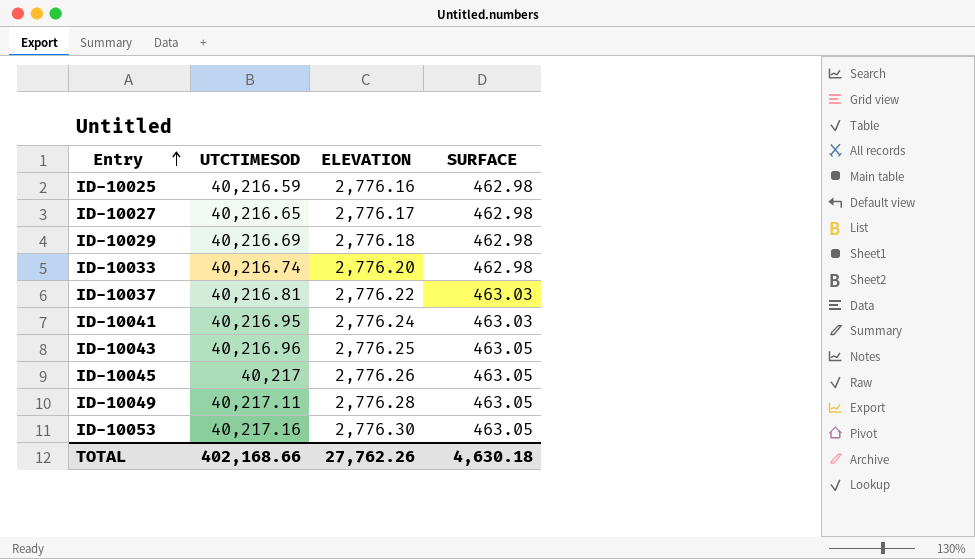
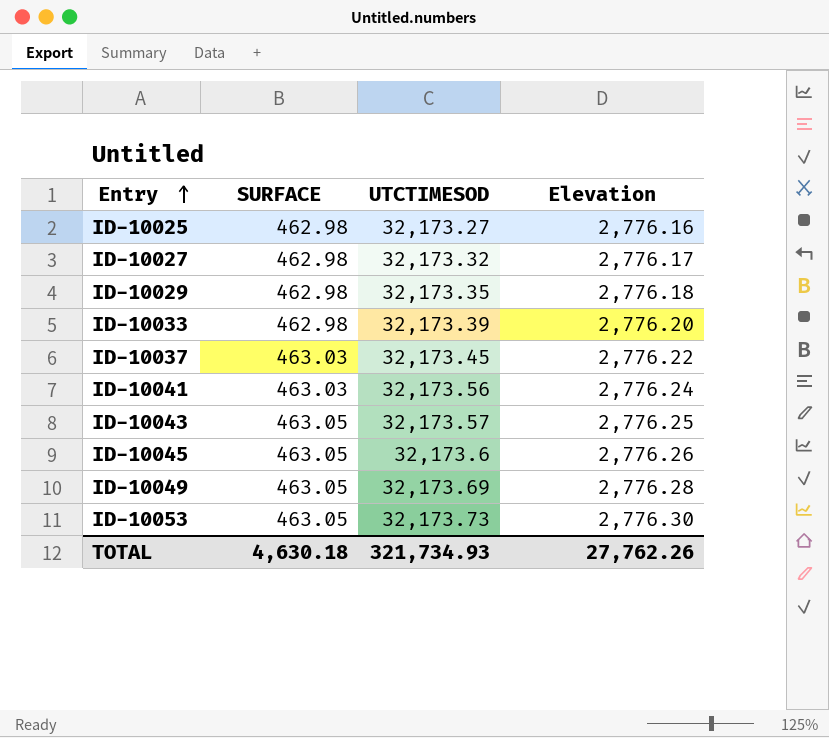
column SURFACE | position: 4 -> 2
column name: ELEVATION -> Elevation
ID-10025 | UTCTIMESOD: 40,216.59 -> 32,173.27
ID-10027 | UTCTIMESOD: 40,216.65 -> 32,173.32
ID-10029 | UTCTIMESOD: 40,216.69 -> 32,173.35
ID-10033 | UTCTIMESOD: 40,216.74 -> 32,173.39
ID-10037 | UTCTIMESOD: 40,216.81 -> 32,173.45
ID-10041 | UTCTIMESOD: 40,216.95 -> 32,173.56
ID-10043 | UTCTIMESOD: 40,216.96 -> 32,173.57
ID-10045 | UTCTIMESOD: 40,217 -> 32,173.6
ID-10049 | UTCTIMESOD: 40,217.11 -> 32,173.69
ID-10053 | UTCTIMESOD: 40,217.16 -> 32,173.73
TOTAL | UTCTIMESOD: 402,168.66 -> 321,734.93

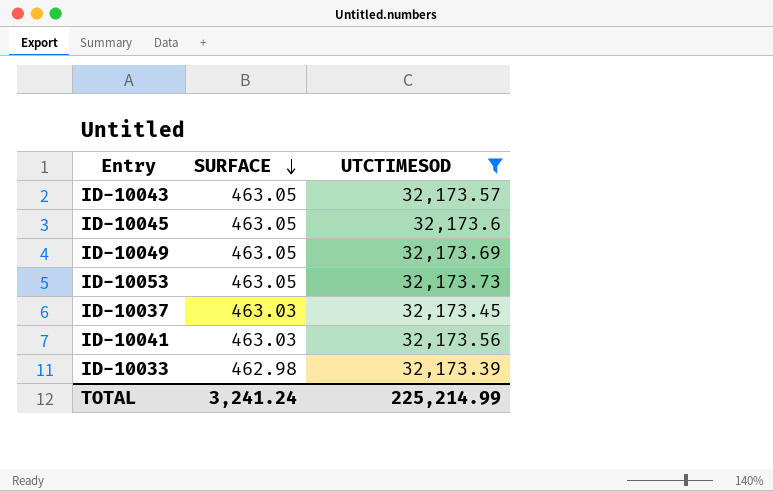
filter: none -> UTCTIMESOD >= 32,173.39
row order: Entry ascending -> SURFACE descending
column Elevation | position: 4 -> none
TOTAL | SURFACE: 4,630.18 -> 3,241.24
TOTAL | UTCTIMESOD: 321,734.93 -> 225,214.99

